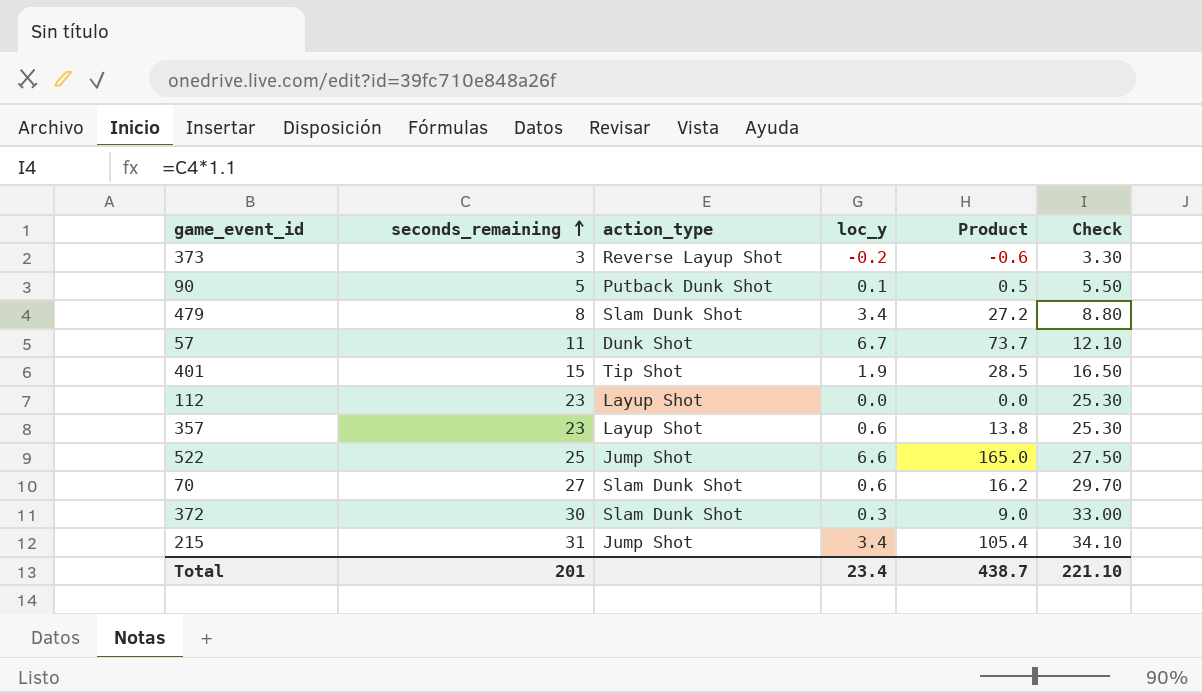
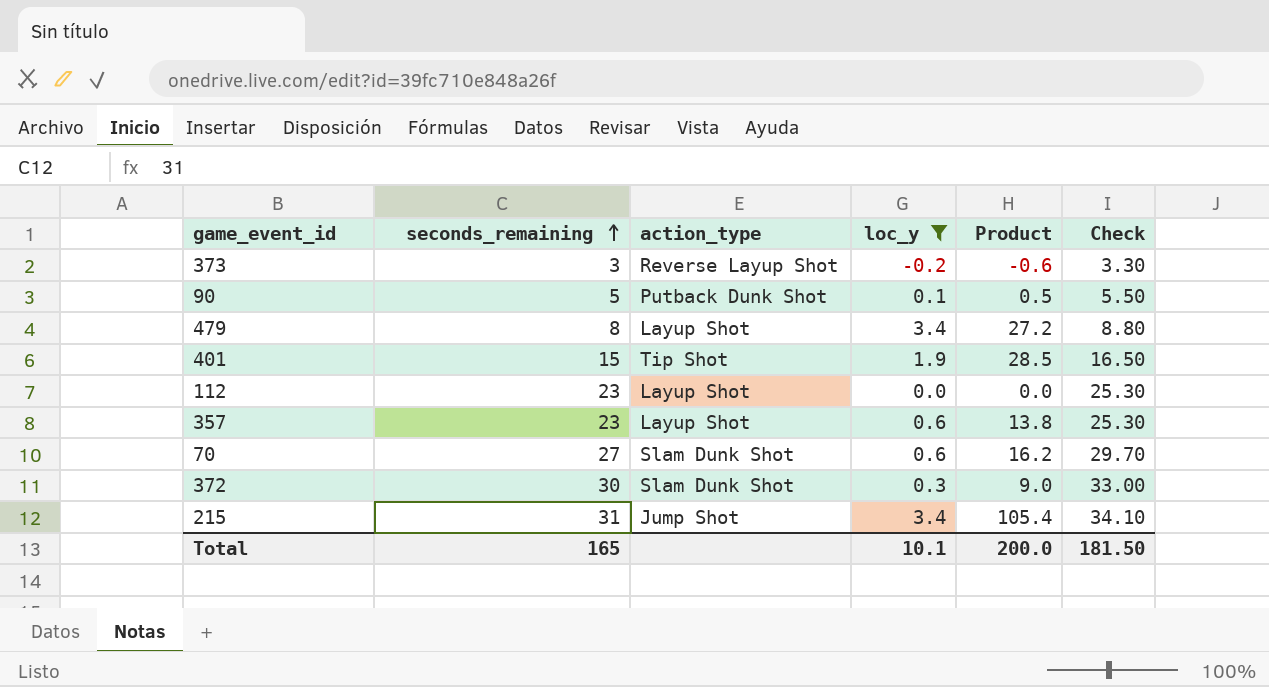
filter: none -> loc_y <= 3.4
479 | action_type: Slam Dunk Shot -> Layup Shot
Total | seconds_remaining: 201 -> 165
Total | loc_y: 23.4 -> 10.1
Total | Product: 438.7 -> 200.0
Total | Check: 221.10 -> 181.50

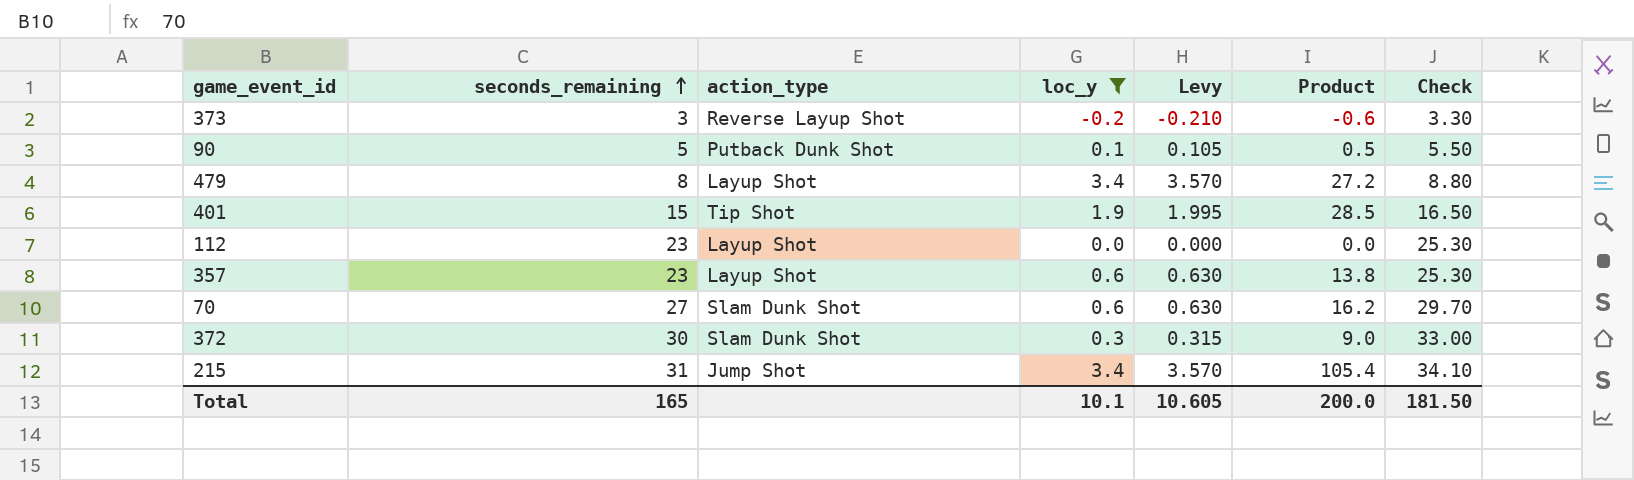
column Levy | formula: none -> [loc_y] * 1.05

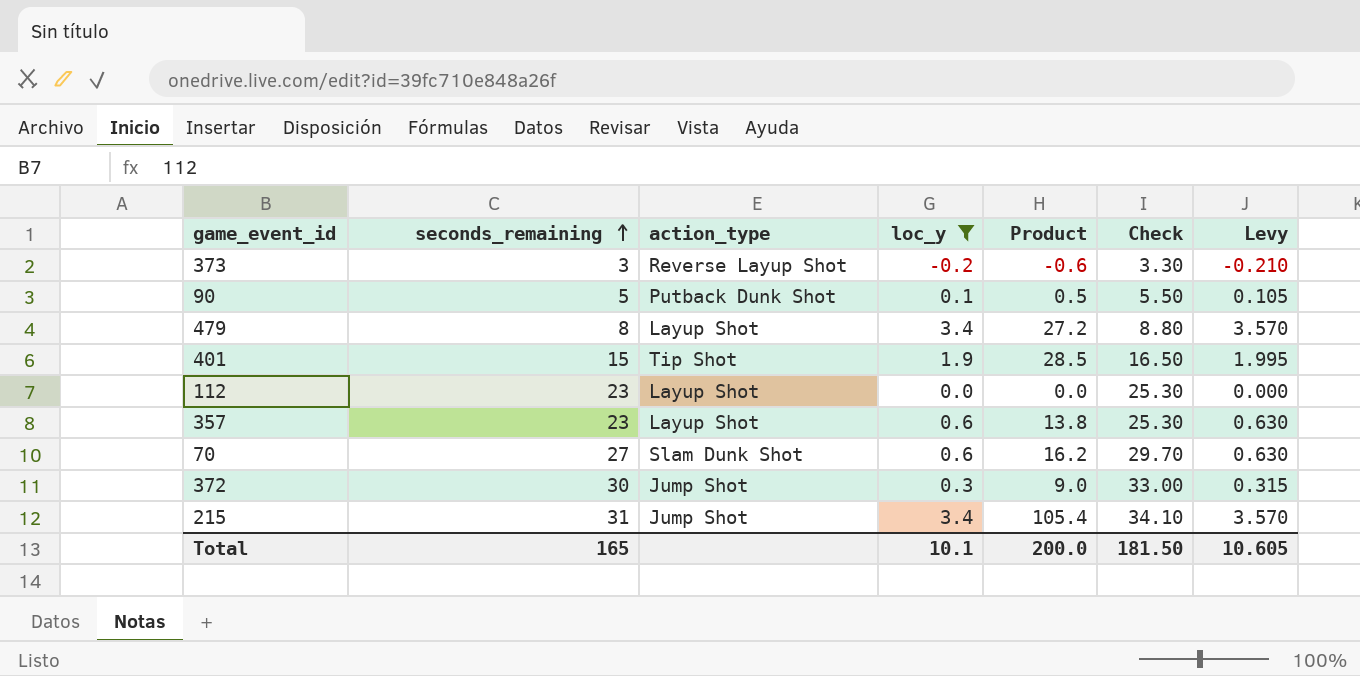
column Levy | position: 5 -> 7
372 | action_type: Slam Dunk Shot -> Jump Shot

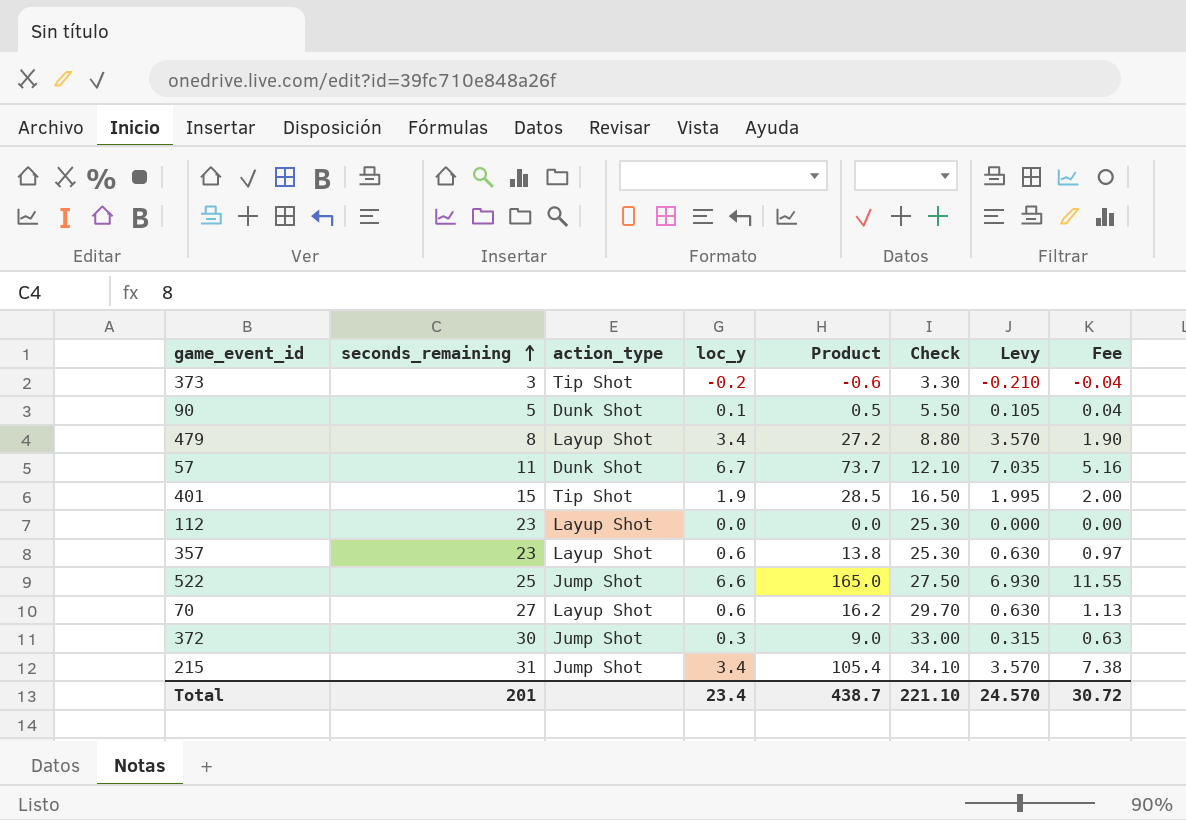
filter: loc_y <= 3.4 -> none
column Fee | formula: none -> [Product] * 0.07
373 | action_type: Reverse Layup Shot -> Tip Shot
90 | action_type: Putback Dunk Shot -> Dunk Shot
70 | action_type: Slam Dunk Shot -> Layup Shot
Total | seconds_remaining: 165 -> 201
Total | loc_y: 10.1 -> 23.4
Total | Product: 200.0 -> 438.7
Total | Check: 181.50 -> 221.10
Total | Levy: 10.605 -> 24.570

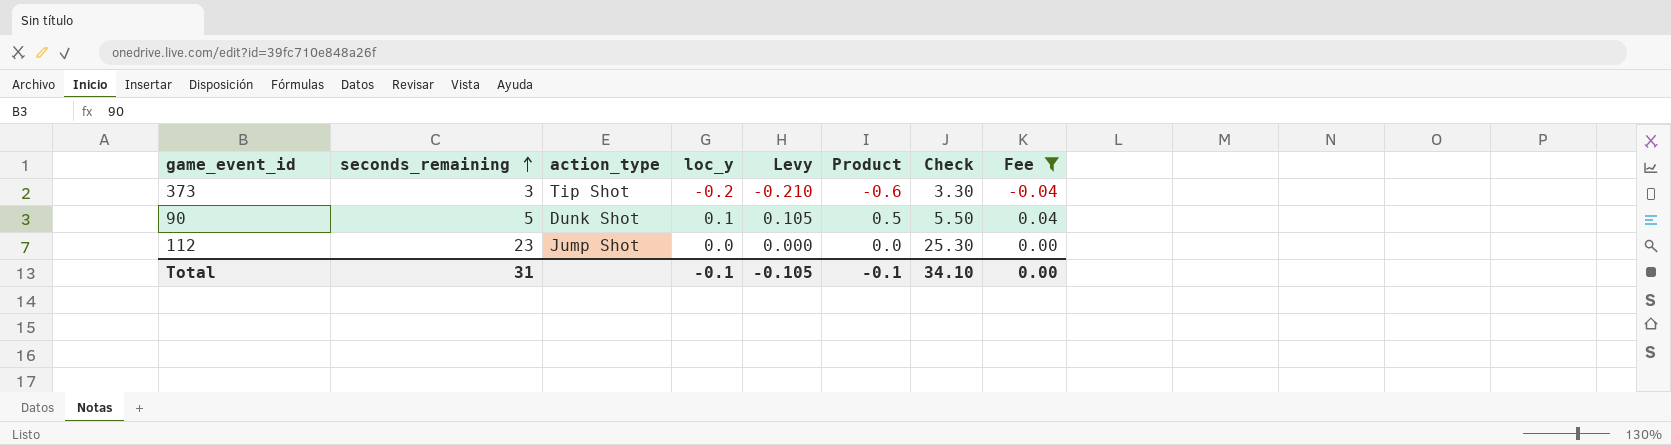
filter: none -> Fee <= 0.04
column Levy | position: 7 -> 5
112 | action_type: Layup Shot -> Jump Shot
Total | seconds_remaining: 201 -> 31
Total | loc_y: 23.4 -> -0.1
Total | Levy: 24.570 -> -0.105
Total | Product: 438.7 -> -0.1
Total | Check: 221.10 -> 34.10
Total | Fee: 30.72 -> 0.00

